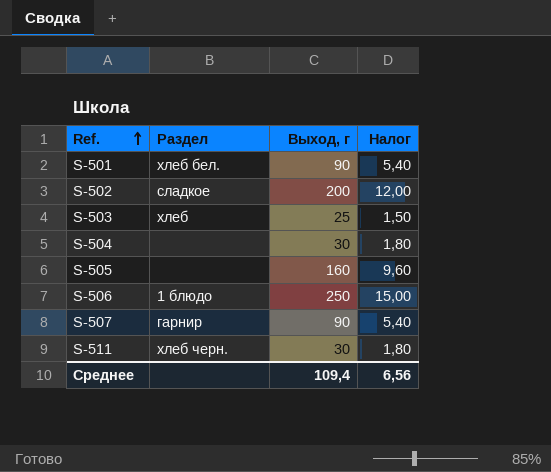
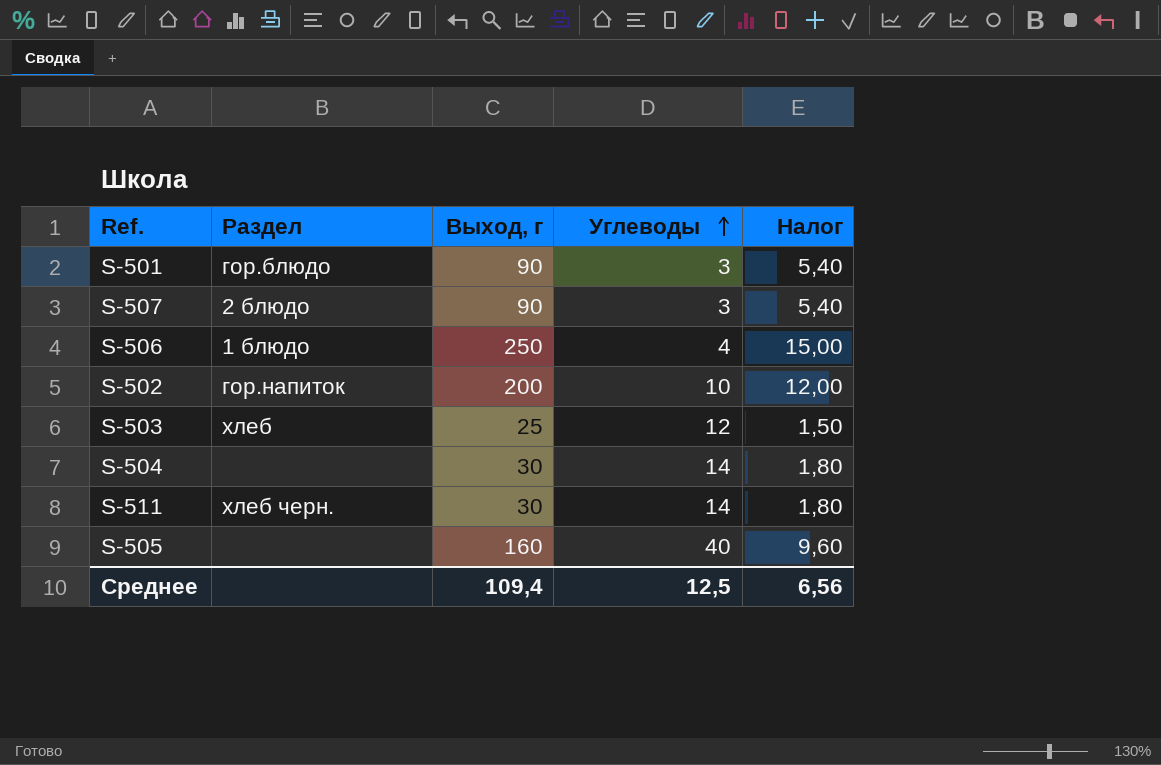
row order: Ref. ascending -> Углеводы ascending
column Углеводы | position: none -> 4
S-501 | Раздел: хлеб бел. -> гор.блюдо
S-507 | Раздел: гарнир -> 2 блюдо
S-502 | Раздел: сладкое -> гор.напиток

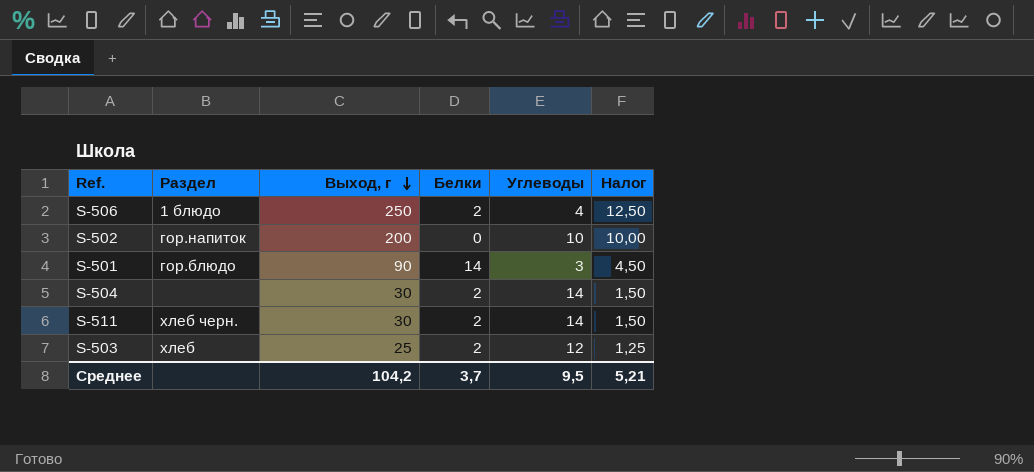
row order: Углеводы ascending -> Выход, г descending
column Белки | position: none -> 4
column Налог | formula: [Выход, г] * 0,06 -> [Выход, г] * 0,05
row S-507: 2 блюдо | 90 | 3 | 5,40 -> none
row S-505: none | 160 | 40 | 9,60 -> none
Среднее | Выход, г: 109,4 -> 104,2
Среднее | Углеводы: 12,5 -> 9,5
Среднее | Налог: 6,56 -> 5,21

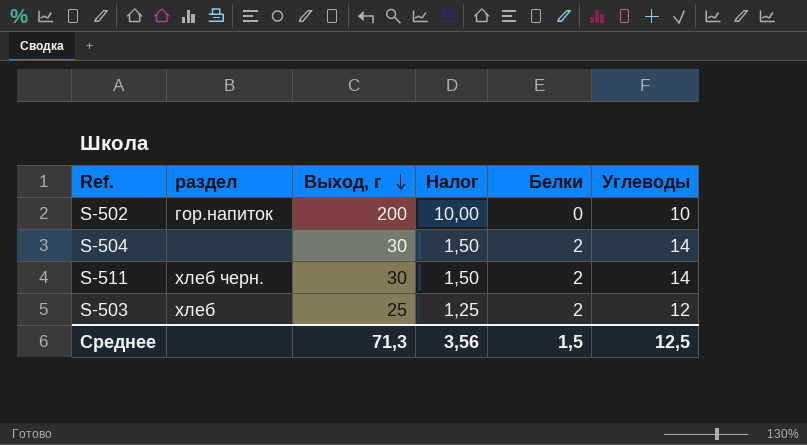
column name: Раздел -> раздел
column Налог | position: 6 -> 4
row S-506: 1 блюдо | 250 | 2 | 4 | 12,50 -> none
row S-501: гор.блюдо | 90 | 14 | 3 | 4,50 -> none
Среднее | Выход, г: 104,2 -> 71,3
Среднее | Налог: 5,21 -> 3,56
Среднее | Белки: 3,7 -> 1,5
Среднее | Углеводы: 9,5 -> 12,5

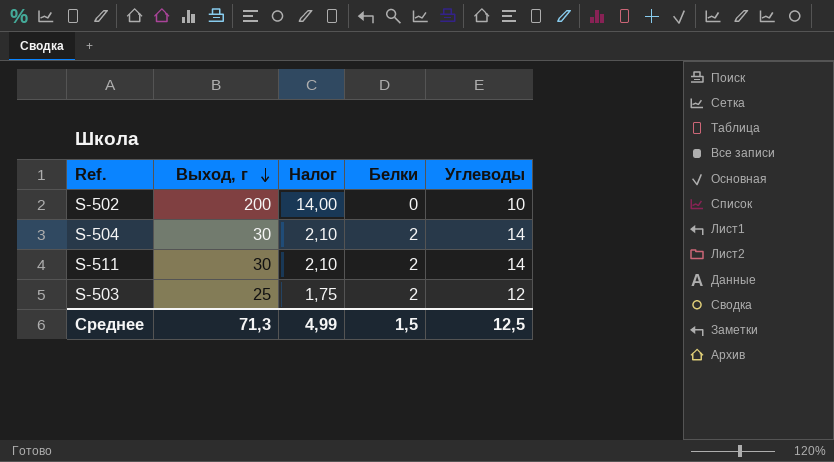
column раздел | position: 2 -> none
column Налог | formula: [Выход, г] * 0,05 -> [Выход, г] * 0,07
Среднее | Налог: 3,56 -> 4,99

